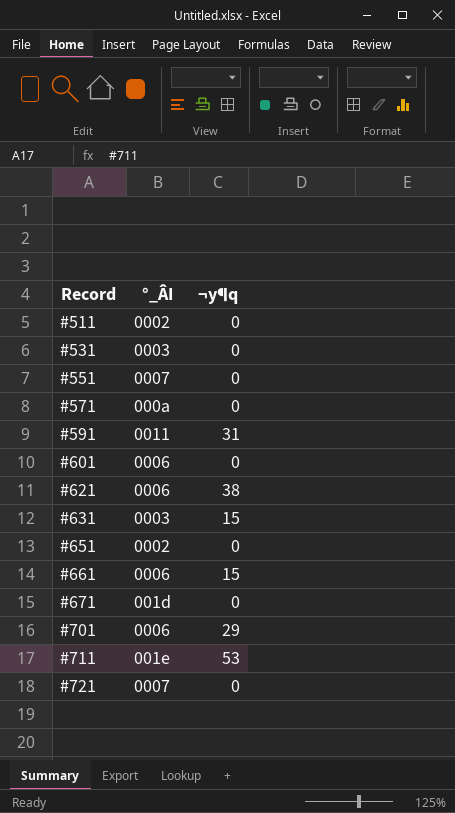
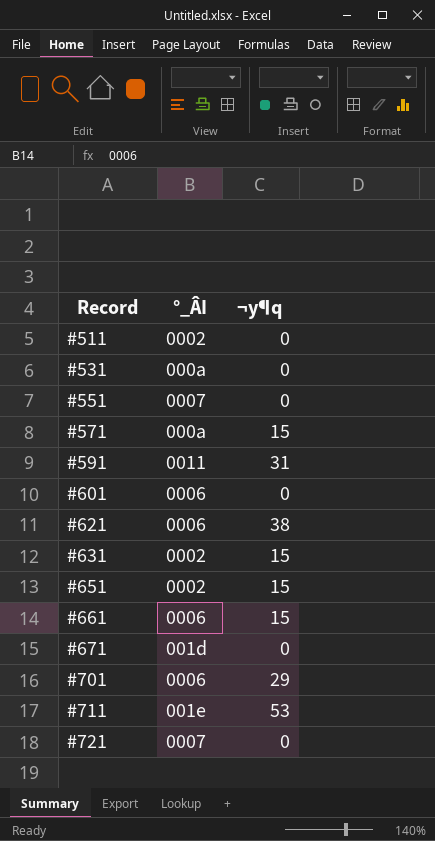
#531 | °_ÂI: 0003 -> 000a
#571 | ¬y¶q: 0 -> 15
#631 | °_ÂI: 0003 -> 0002
#651 | ¬y¶q: 0 -> 15

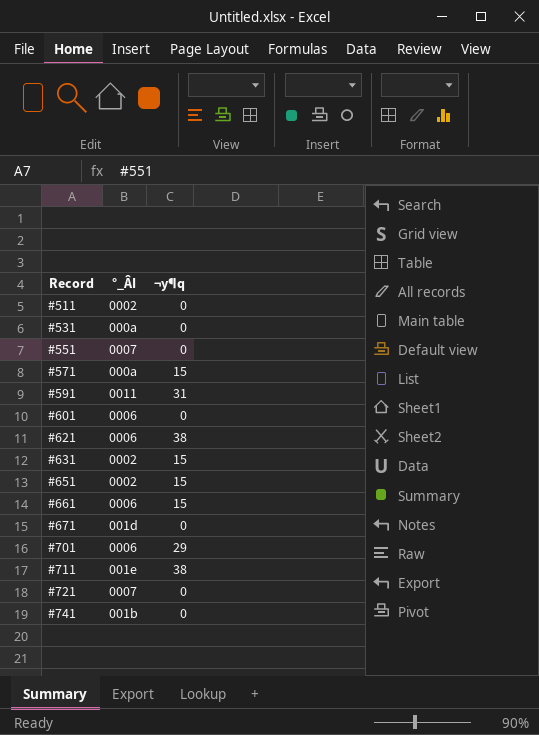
#711 | ¬y¶q: 53 -> 38
row #741: none -> 001b | 0

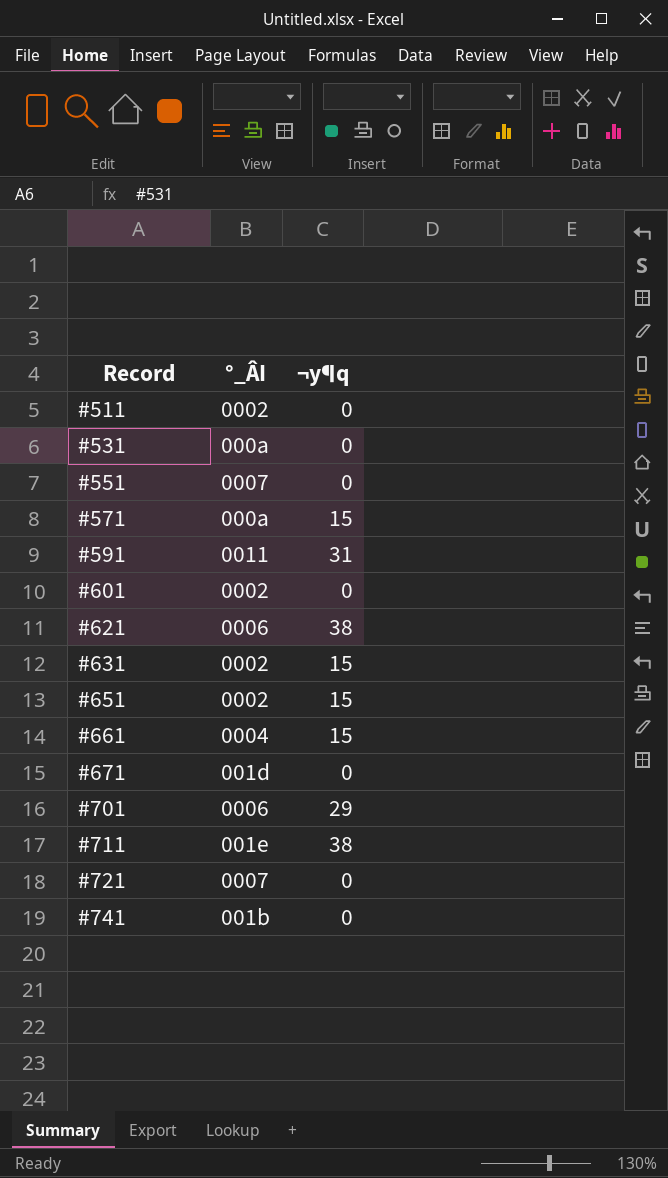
#601 | °_ÂI: 0006 -> 0002
#661 | °_ÂI: 0006 -> 0004

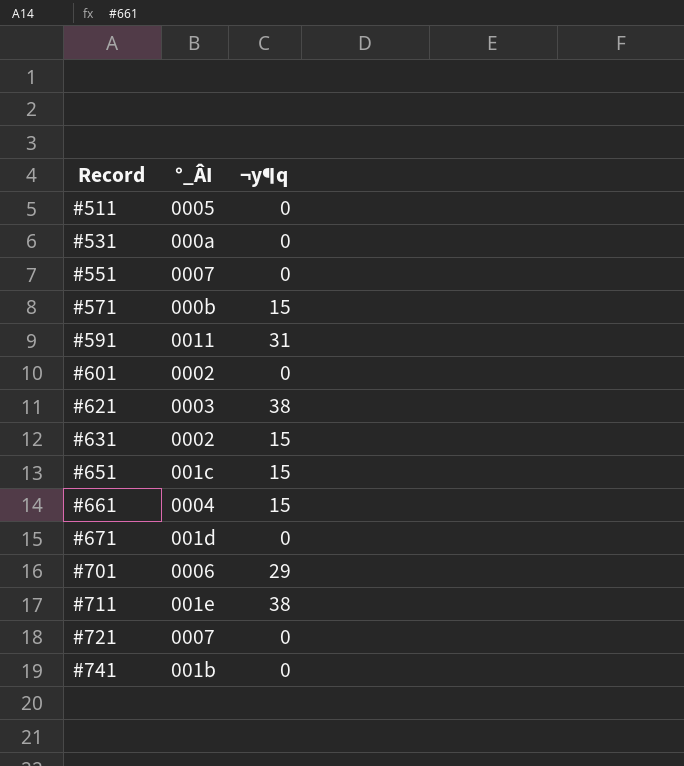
#511 | °_ÂI: 0002 -> 0005
#571 | °_ÂI: 000a -> 000b
#621 | °_ÂI: 0006 -> 0003
#651 | °_ÂI: 0002 -> 001c

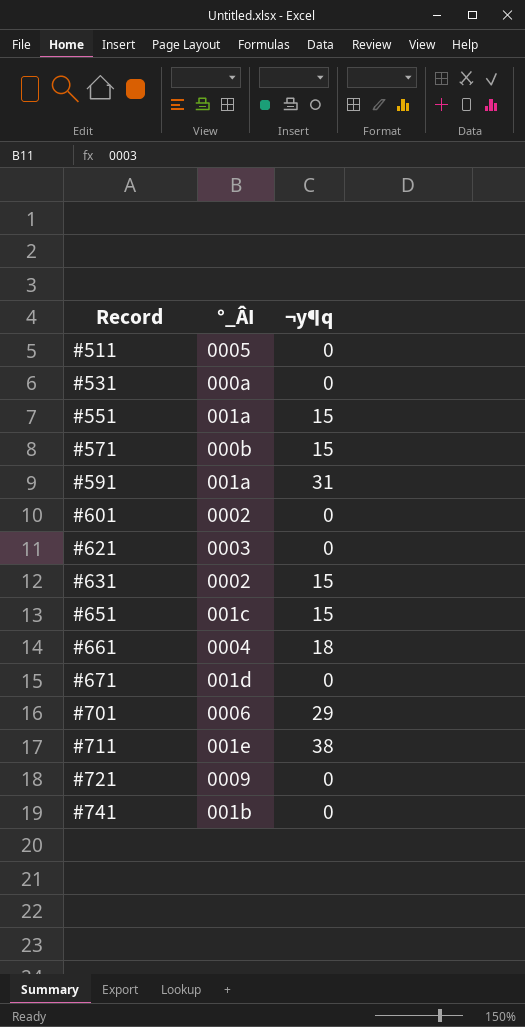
#551 | °_ÂI: 0007 -> 001a
#551 | ¬y¶q: 0 -> 15
#591 | °_ÂI: 0011 -> 001a
#621 | ¬y¶q: 38 -> 0
#661 | ¬y¶q: 15 -> 18
#721 | °_ÂI: 0007 -> 0009

